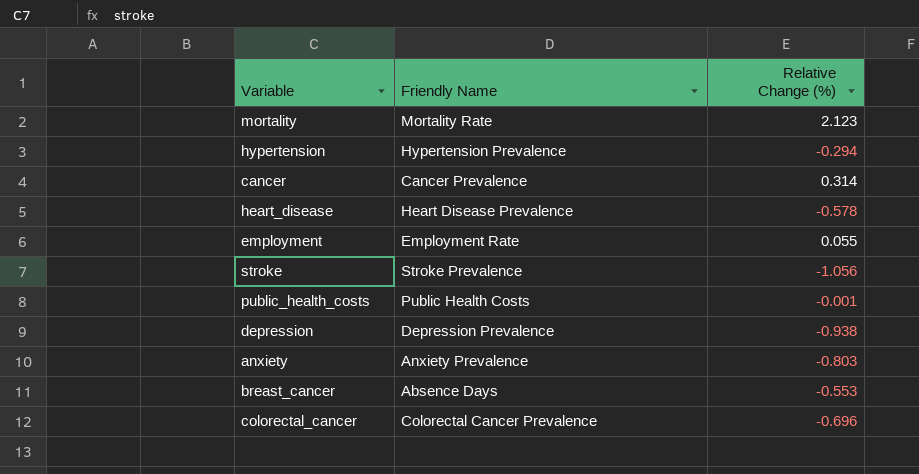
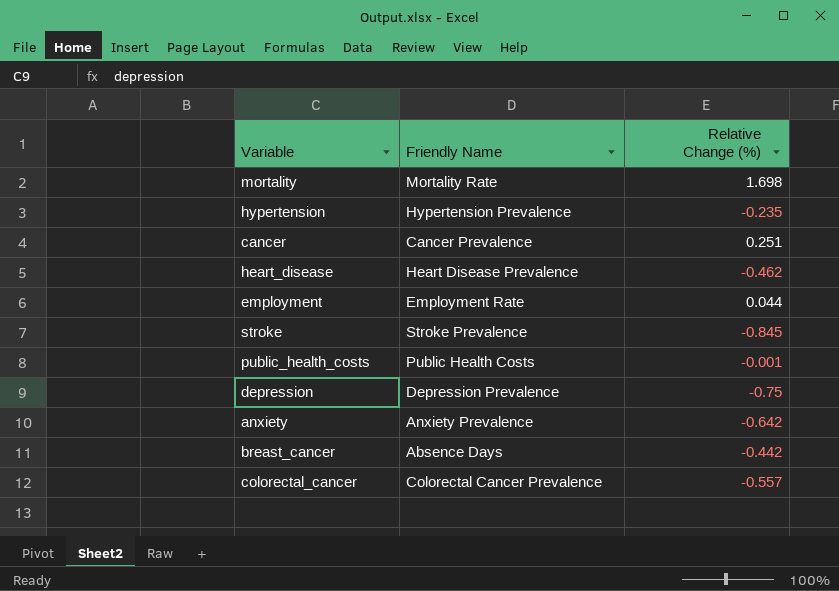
mortality | Relative Change (%): 2.123 -> 1.698
hypertension | Relative Change (%): -0.294 -> -0.235
cancer | Relative Change (%): 0.314 -> 0.251
heart_disease | Relative Change (%): -0.578 -> -0.462
employment | Relative Change (%): 0.055 -> 0.044
stroke | Relative Change (%): -1.056 -> -0.845
depression | Relative Change (%): -0.938 -> -0.75
anxiety | Relative Change (%): -0.803 -> -0.642
breast_cancer | Relative Change (%): -0.553 -> -0.442
colorectal_cancer | Relative Change (%): -0.696 -> -0.557

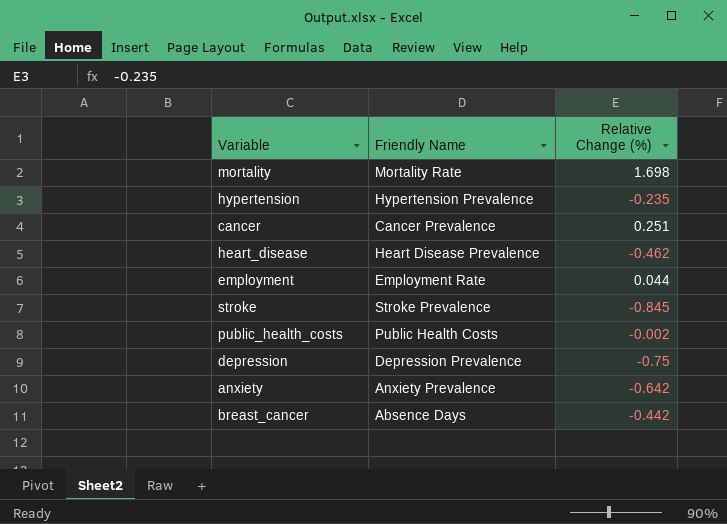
row colorectal_cancer: Colorectal Cancer Prevalence | -0.557 -> none
public_health_costs | Relative Change (%): -0.001 -> -0.002

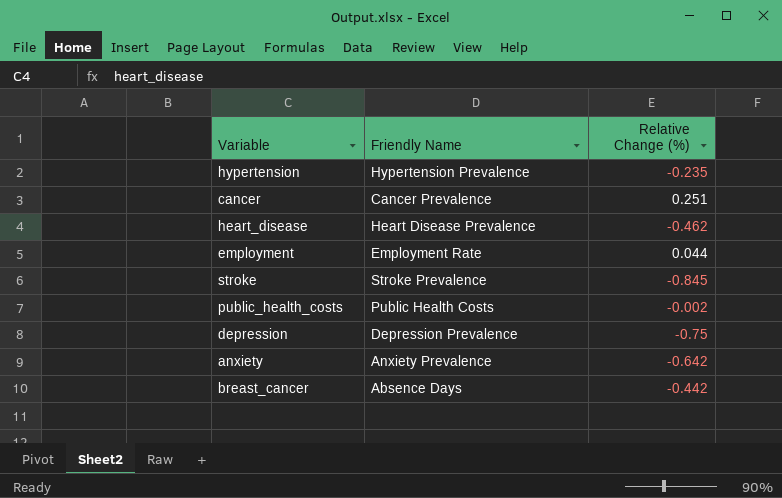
row mortality: Mortality Rate | 1.698 -> none

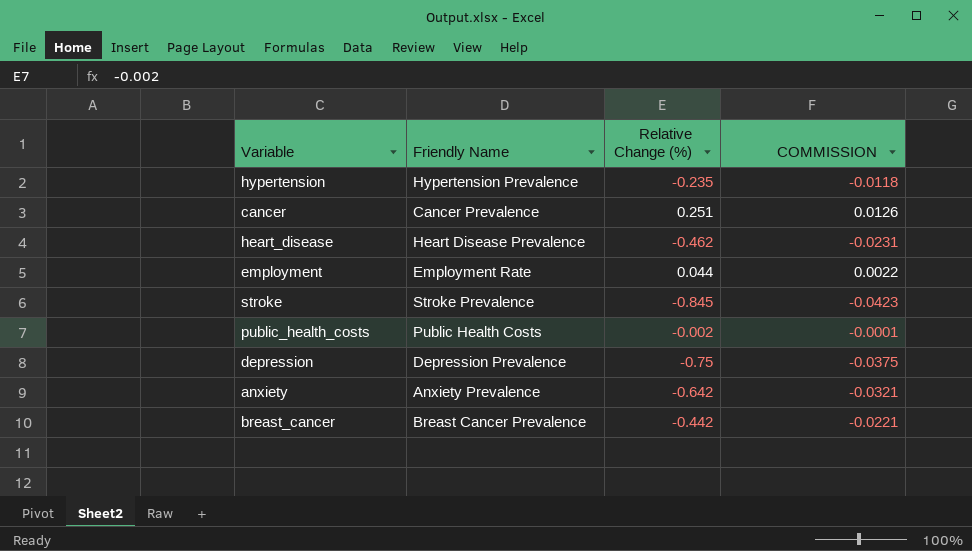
column COMMISSION | formula: none -> [Relative Change (%)] * 0.05
breast_cancer | Friendly Name: Absence Days -> Breast Cancer Prevalence

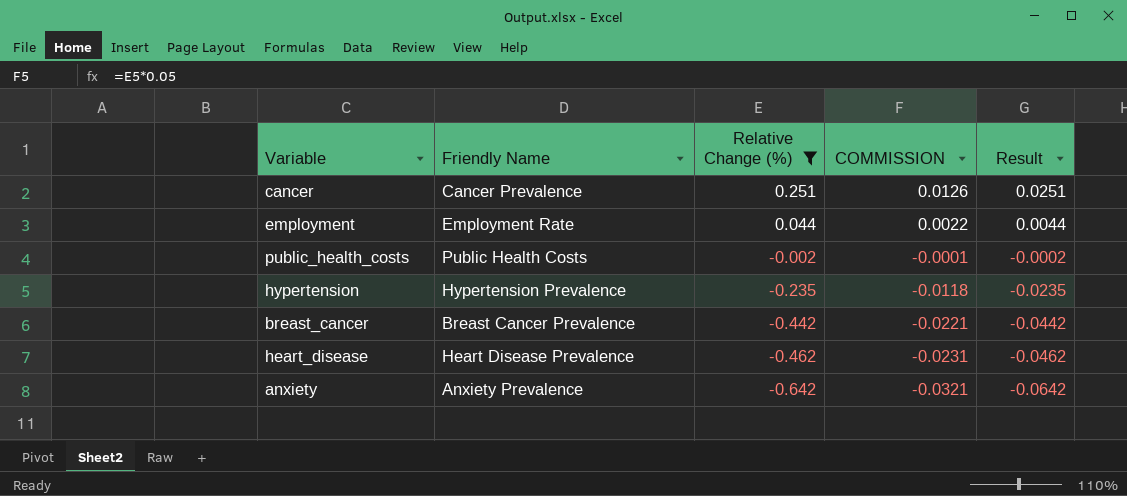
filter: none -> Relative Change (%) >= -0.642
row order: none -> Relative Change (%) descending
column Result | formula: none -> [Relative Change (%)] * 0.1

